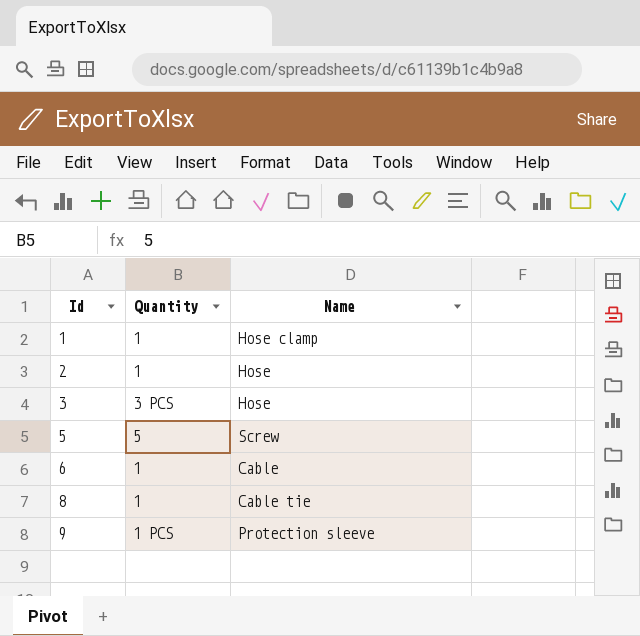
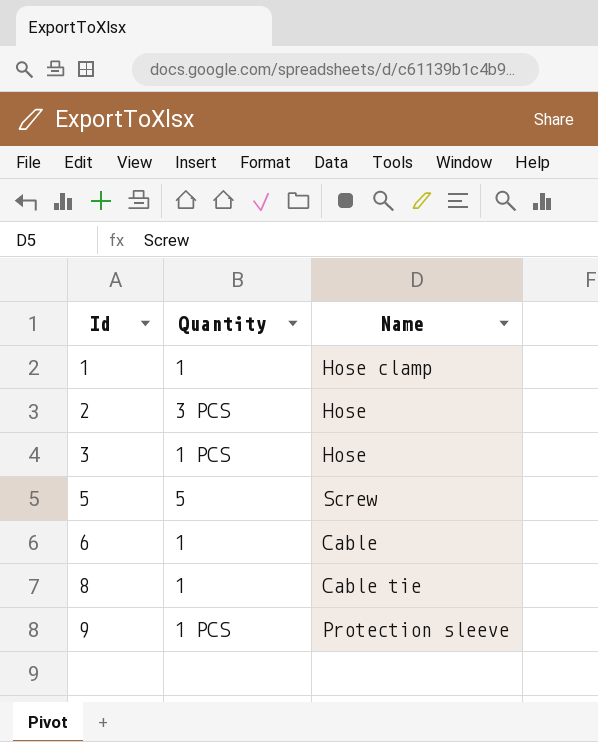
2 | Quantity: 1 -> 3 PCS
3 | Quantity: 3 PCS -> 1 PCS

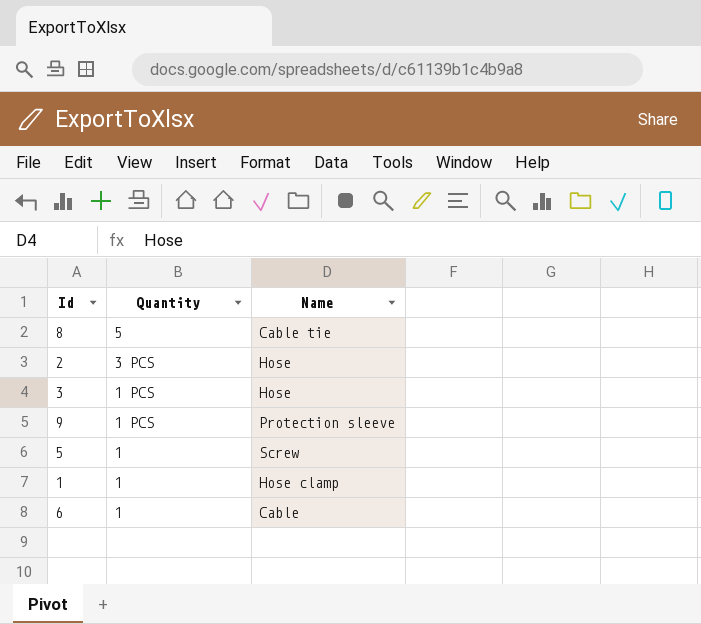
row order: Id ascending -> Quantity descending
8 | Quantity: 1 -> 5
5 | Quantity: 5 -> 1

